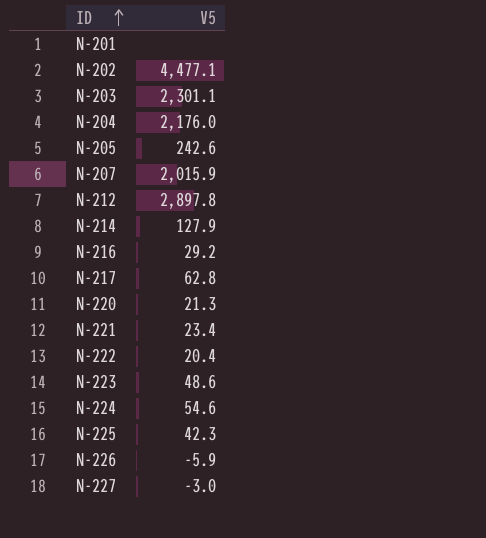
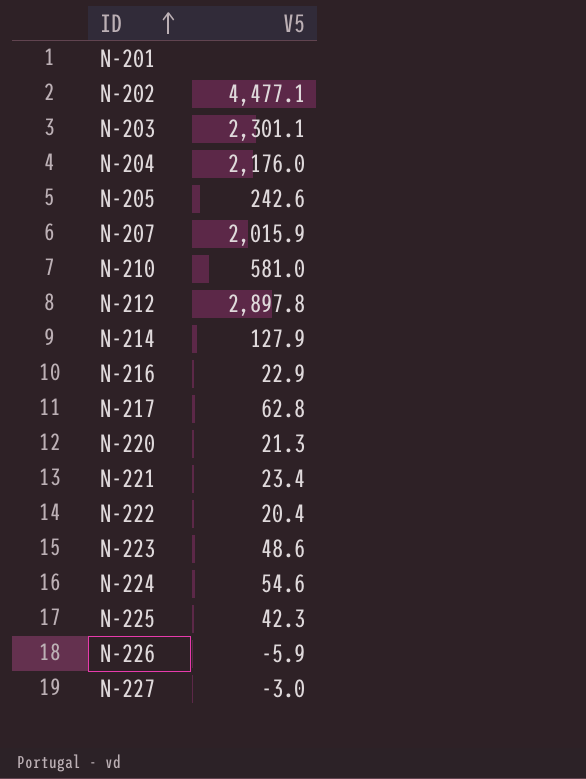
row N-210: none -> 581.0
N-216 | V5: 29.2 -> 22.9

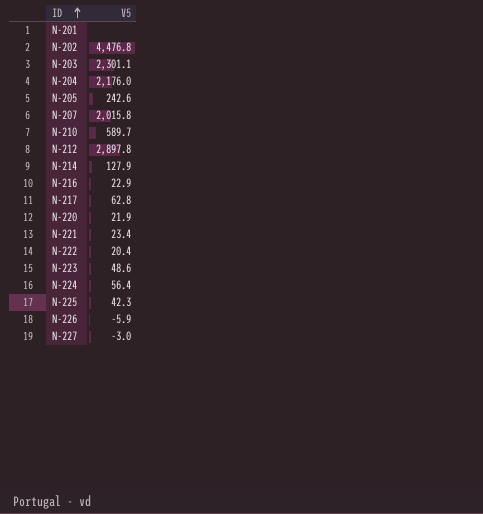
N-202 | V5: 4,477.1 -> 4,476.8
N-207 | V5: 2,015.9 -> 2,015.8
N-210 | V5: 581.0 -> 589.7
N-220 | V5: 21.3 -> 21.9
N-224 | V5: 54.6 -> 56.4

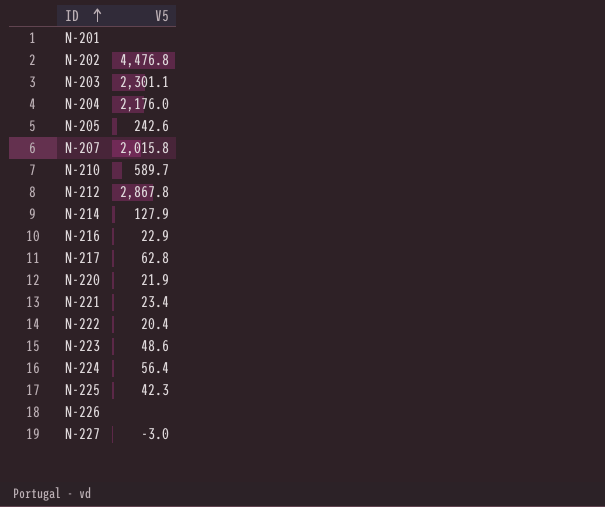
N-212 | V5: 2,897.8 -> 2,867.8
N-226 | V5: -5.9 -> none

